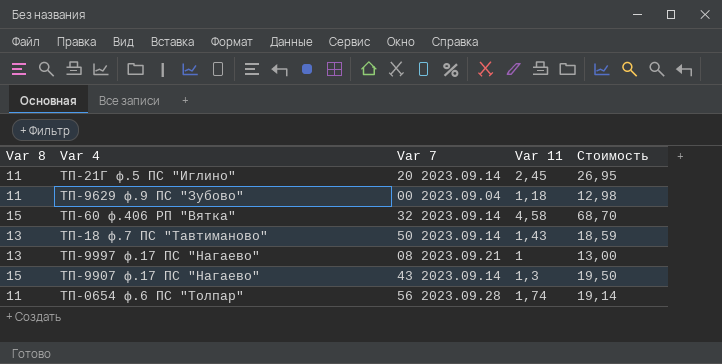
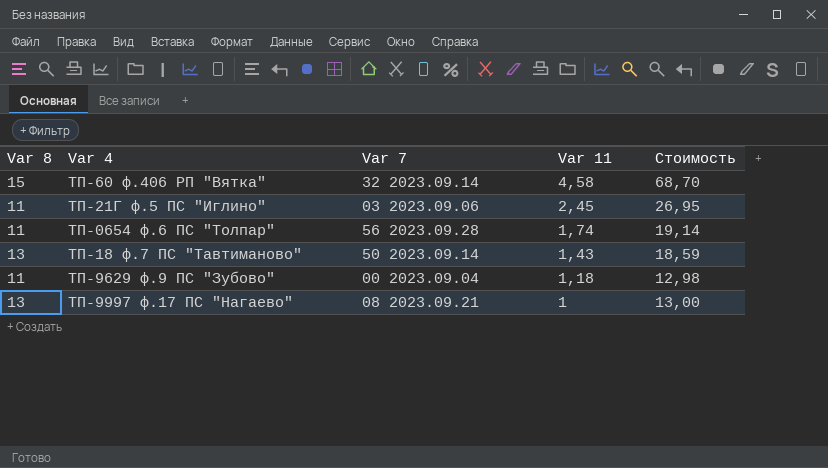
row order: none -> Var 11 descending
row ТП-9907 ф.17 ПС "Нагаево": 15 | 43 2023.09.14 | 1,3 | 19,50 -> none
ТП-21Г ф.5 ПС "Иглино" | Var 7: 20 2023.09.14 -> 03 2023.09.06

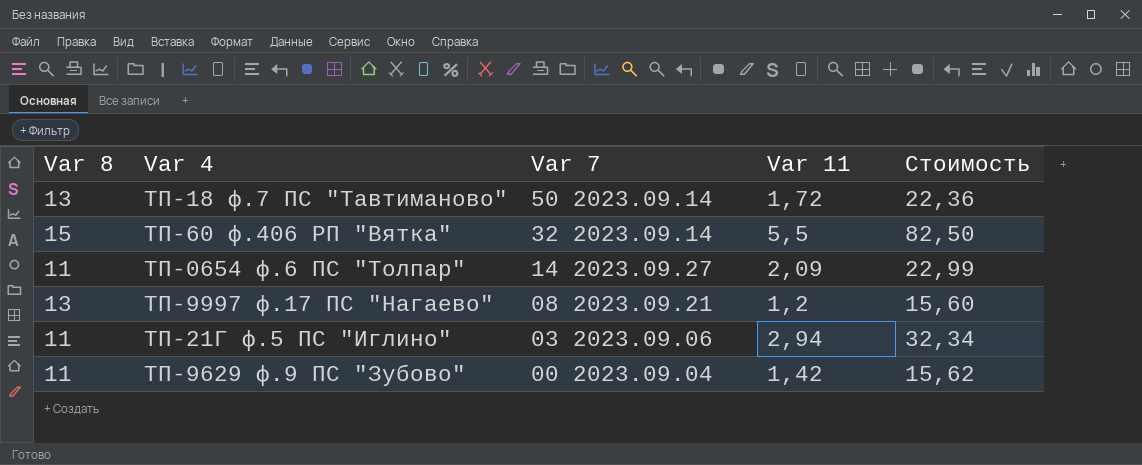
row order: Var 11 descending -> Var 7 descending
ТП-18 ф.7 ПС "Тавтиманово" | Var 11: 1,43 -> 1,72
ТП-18 ф.7 ПС "Тавтиманово" | Стоимость: 18,59 -> 22,36
ТП-60 ф.406 РП "Вятка" | Var 11: 4,58 -> 5,5
ТП-60 ф.406 РП "Вятка" | Стоимость: 68,70 -> 82,50
ТП-0654 ф.6 ПС "Толпар" | Var 7: 56 2023.09.28 -> 14 2023.09.27
ТП-0654 ф.6 ПС "Толпар" | Var 11: 1,74 -> 2,09
ТП-0654 ф.6 ПС "Толпар" | Стоимость: 19,14 -> 22,99
ТП-9997 ф.17 ПС "Нагаево" | Var 11: 1 -> 1,2
ТП-9997 ф.17 ПС "Нагаево" | Стоимость: 13,00 -> 15,60
ТП-21Г ф.5 ПС "Иглино" | Var 11: 2,45 -> 2,94
ТП-21Г ф.5 ПС "Иглино" | Стоимость: 26,95 -> 32,34
ТП-9629 ф.9 ПС "Зубово" | Var 11: 1,18 -> 1,42
ТП-9629 ф.9 ПС "Зубово" | Стоимость: 12,98 -> 15,62

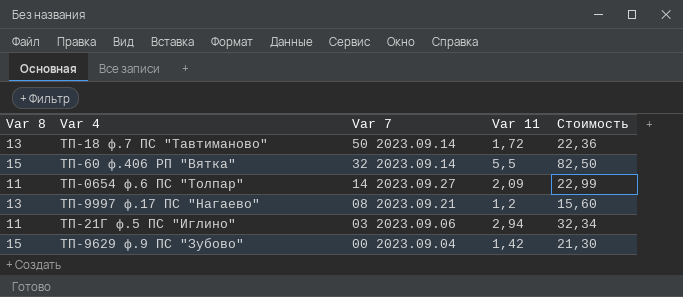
ТП-9629 ф.9 ПС "Зубово" | Var 8: 11 -> 15
ТП-9629 ф.9 ПС "Зубово" | Стоимость: 15,62 -> 21,30

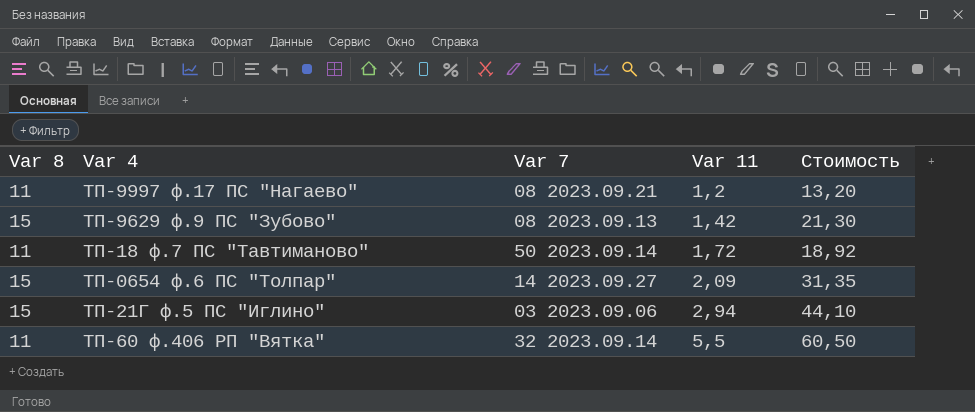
row order: Var 7 descending -> Var 11 ascending
ТП-9997 ф.17 ПС "Нагаево" | Var 8: 13 -> 11
ТП-9997 ф.17 ПС "Нагаево" | Стоимость: 15,60 -> 13,20
ТП-9629 ф.9 ПС "Зубово" | Var 7: 00 2023.09.04 -> 08 2023.09.13
ТП-18 ф.7 ПС "Тавтиманово" | Var 8: 13 -> 11
ТП-18 ф.7 ПС "Тавтиманово" | Стоимость: 22,36 -> 18,92
ТП-0654 ф.6 ПС "Толпар" | Var 8: 11 -> 15
ТП-0654 ф.6 ПС "Толпар" | Стоимость: 22,99 -> 31,35
ТП-21Г ф.5 ПС "Иглино" | Var 8: 11 -> 15
ТП-21Г ф.5 ПС "Иглино" | Стоимость: 32,34 -> 44,10
ТП-60 ф.406 РП "Вятка" | Var 8: 15 -> 11
ТП-60 ф.406 РП "Вятка" | Стоимость: 82,50 -> 60,50

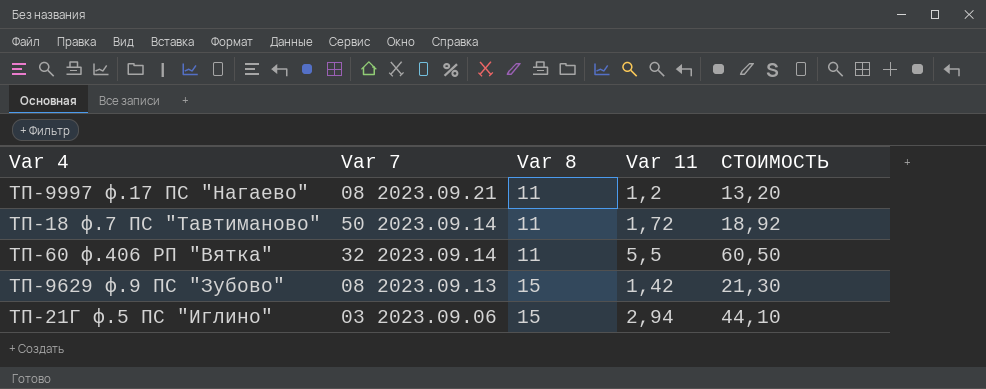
row order: Var 11 ascending -> Var 8 ascending
column Var 8 | position: 1 -> 3
column name: Стоимость -> СТОИМОСТЬ
row ТП-0654 ф.6 ПС "Толпар": 15 | 14 2023.09.27 | 2,09 | 31,35 -> none

